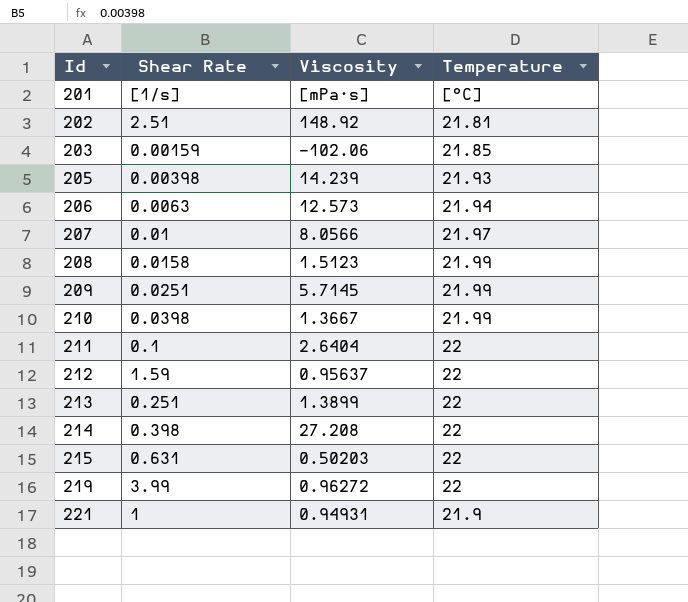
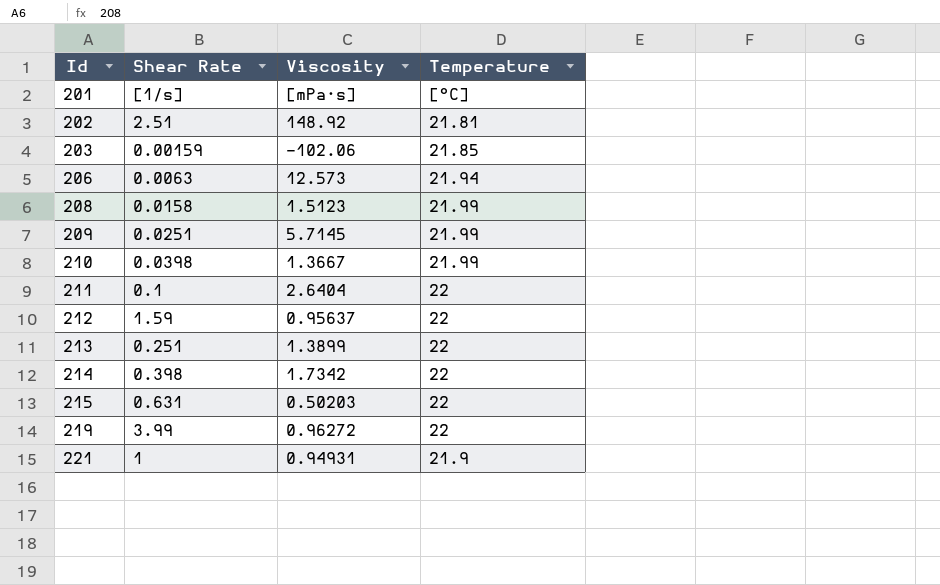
row 205: 0.00398 | 14.239 | 21.93 -> none
row 207: 0.01 | 8.0566 | 21.97 -> none
214 | Viscosity: 27.208 -> 1.7342

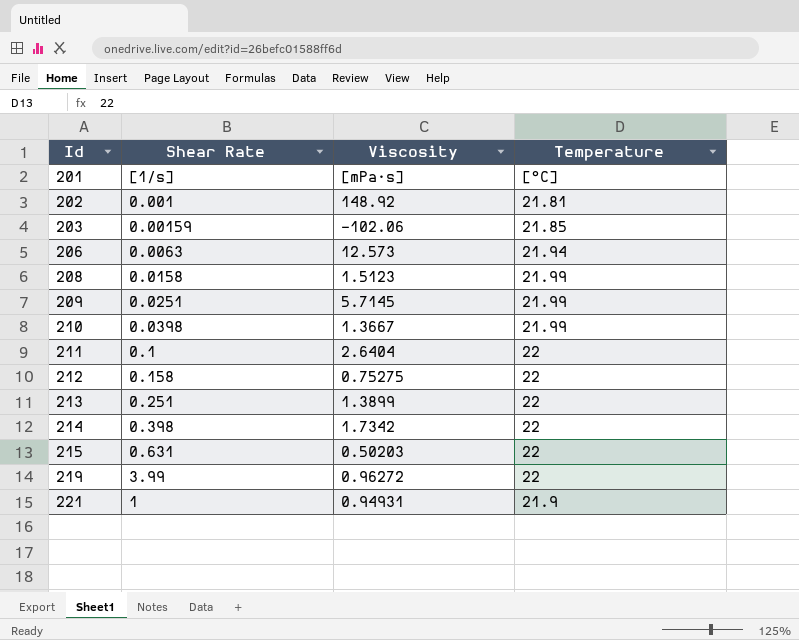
202 | Shear Rate: 2.51 -> 0.001
212 | Shear Rate: 1.59 -> 0.158
212 | Viscosity: 0.95637 -> 0.75275

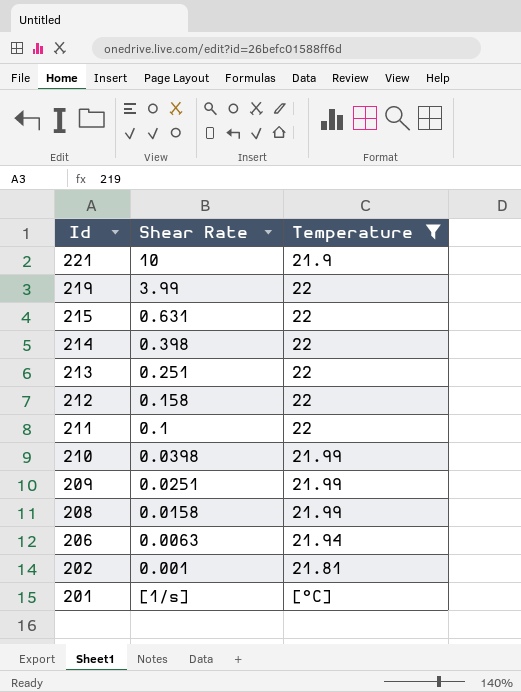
filter: none -> Temperature != 21.85
row order: Id ascending -> Id descending
column Viscosity | position: 3 -> none
221 | Shear Rate: 1 -> 10

